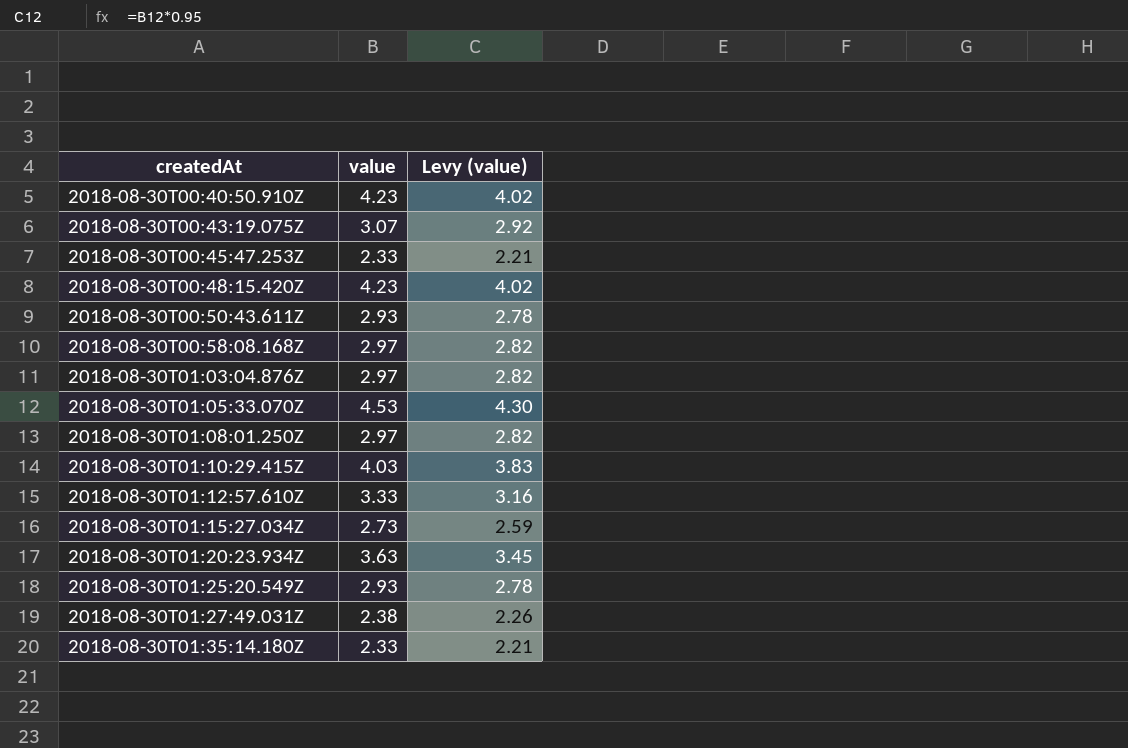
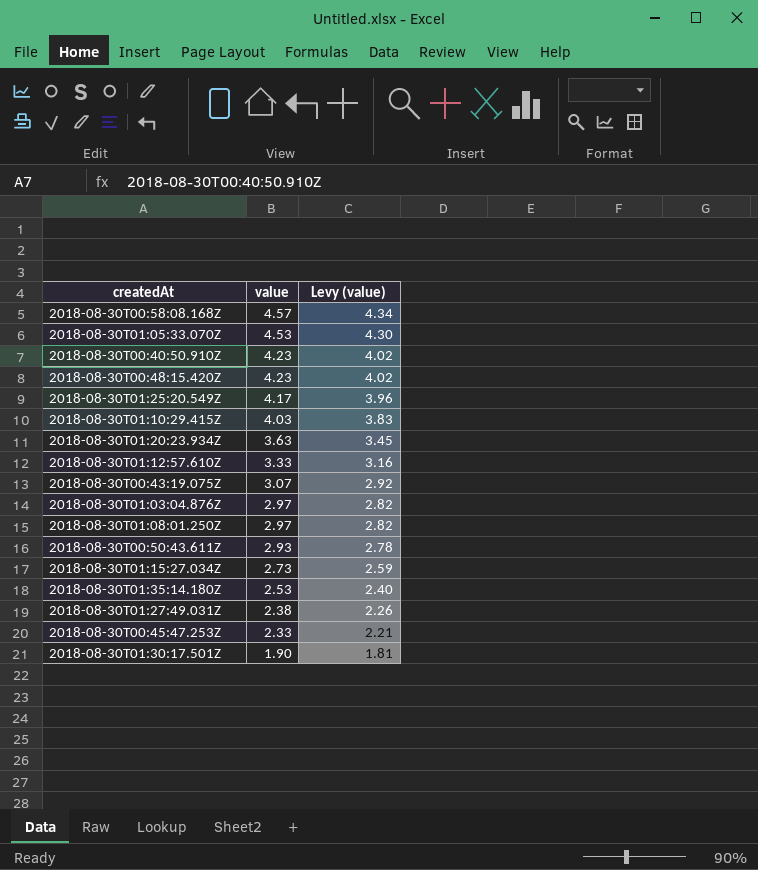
row order: createdAt ascending -> value descending
2018-08-30T00:58:08.168Z | value: 2.97 -> 4.57
2018-08-30T00:58:08.168Z | Levy (value): 2.82 -> 4.34
2018-08-30T01:25:20.549Z | value: 2.93 -> 4.17
2018-08-30T01:25:20.549Z | Levy (value): 2.78 -> 3.96
2018-08-30T01:35:14.180Z | value: 2.33 -> 2.53
2018-08-30T01:35:14.180Z | Levy (value): 2.21 -> 2.40
row 2018-08-30T01:30:17.501Z: none -> 1.90 | 1.81

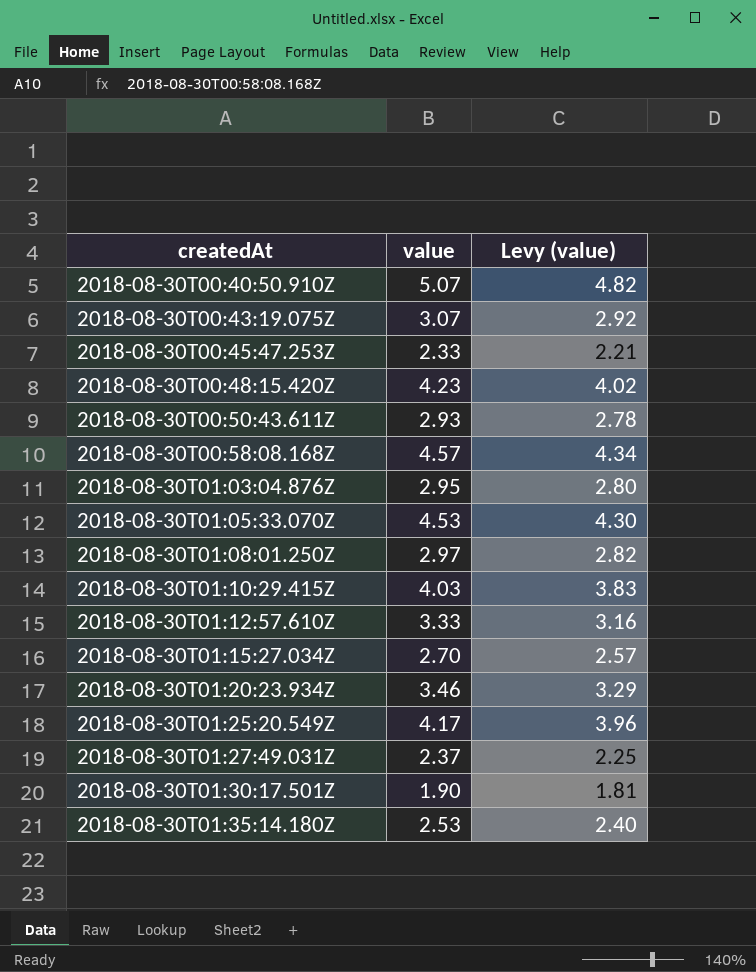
row order: value descending -> createdAt ascending
2018-08-30T00:40:50.910Z | value: 4.23 -> 5.07
2018-08-30T00:40:50.910Z | Levy (value): 4.02 -> 4.82
2018-08-30T01:03:04.876Z | value: 2.97 -> 2.95
2018-08-30T01:03:04.876Z | Levy (value): 2.82 -> 2.80
2018-08-30T01:15:27.034Z | value: 2.73 -> 2.70
2018-08-30T01:15:27.034Z | Levy (value): 2.59 -> 2.57
2018-08-30T01:20:23.934Z | value: 3.63 -> 3.46
2018-08-30T01:20:23.934Z | Levy (value): 3.45 -> 3.29
2018-08-30T01:27:49.031Z | value: 2.38 -> 2.37
2018-08-30T01:27:49.031Z | Levy (value): 2.26 -> 2.25

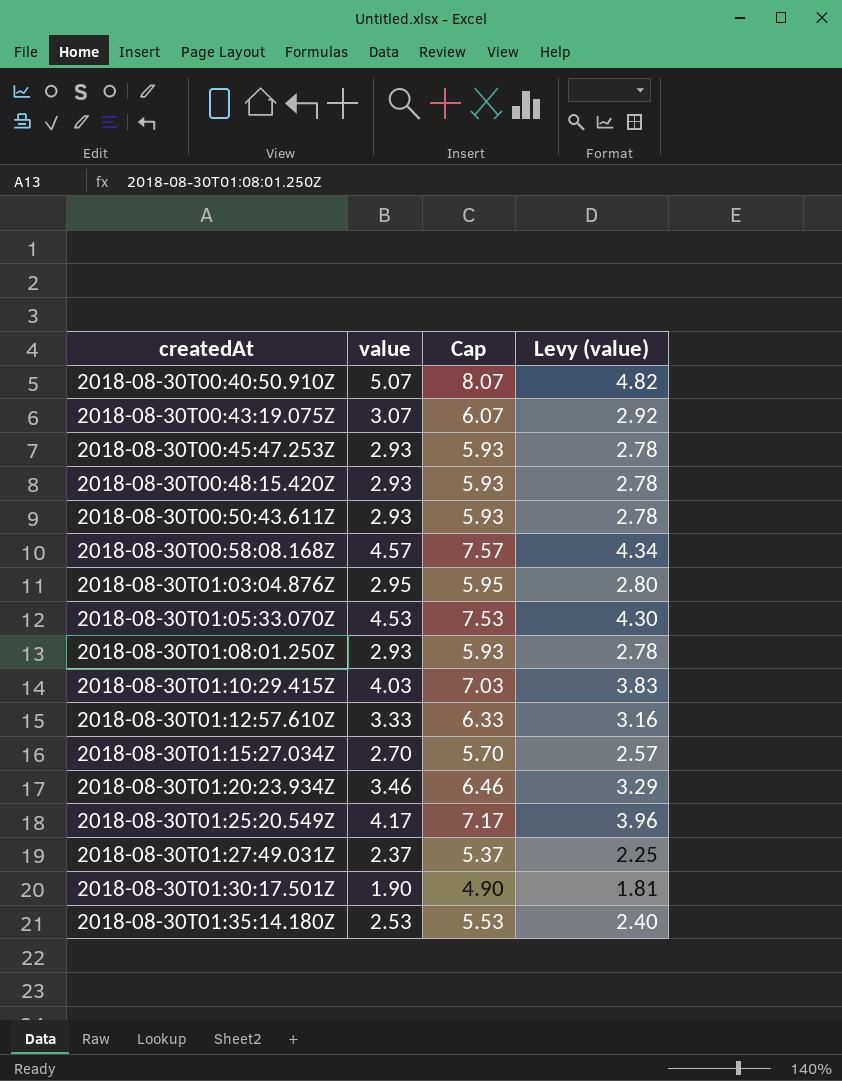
column Cap | formula: none -> [value] + 3
2018-08-30T00:45:47.253Z | value: 2.33 -> 2.93
2018-08-30T00:45:47.253Z | Levy (value): 2.21 -> 2.78
2018-08-30T00:48:15.420Z | value: 4.23 -> 2.93
2018-08-30T00:48:15.420Z | Levy (value): 4.02 -> 2.78
2018-08-30T01:08:01.250Z | value: 2.97 -> 2.93
2018-08-30T01:08:01.250Z | Levy (value): 2.82 -> 2.78

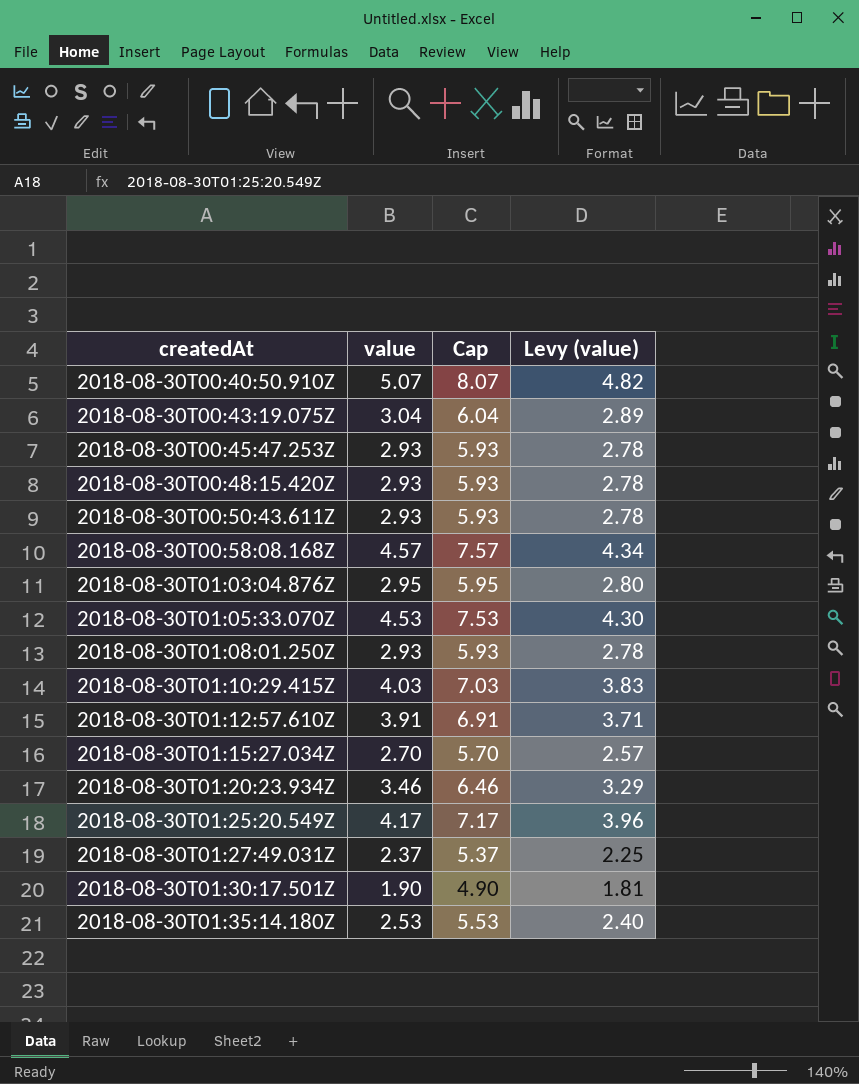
2018-08-30T00:43:19.075Z | value: 3.07 -> 3.04
2018-08-30T00:43:19.075Z | Cap: 6.07 -> 6.04
2018-08-30T00:43:19.075Z | Levy (value): 2.92 -> 2.89
2018-08-30T01:12:57.610Z | value: 3.33 -> 3.91
2018-08-30T01:12:57.610Z | Cap: 6.33 -> 6.91
2018-08-30T01:12:57.610Z | Levy (value): 3.16 -> 3.71

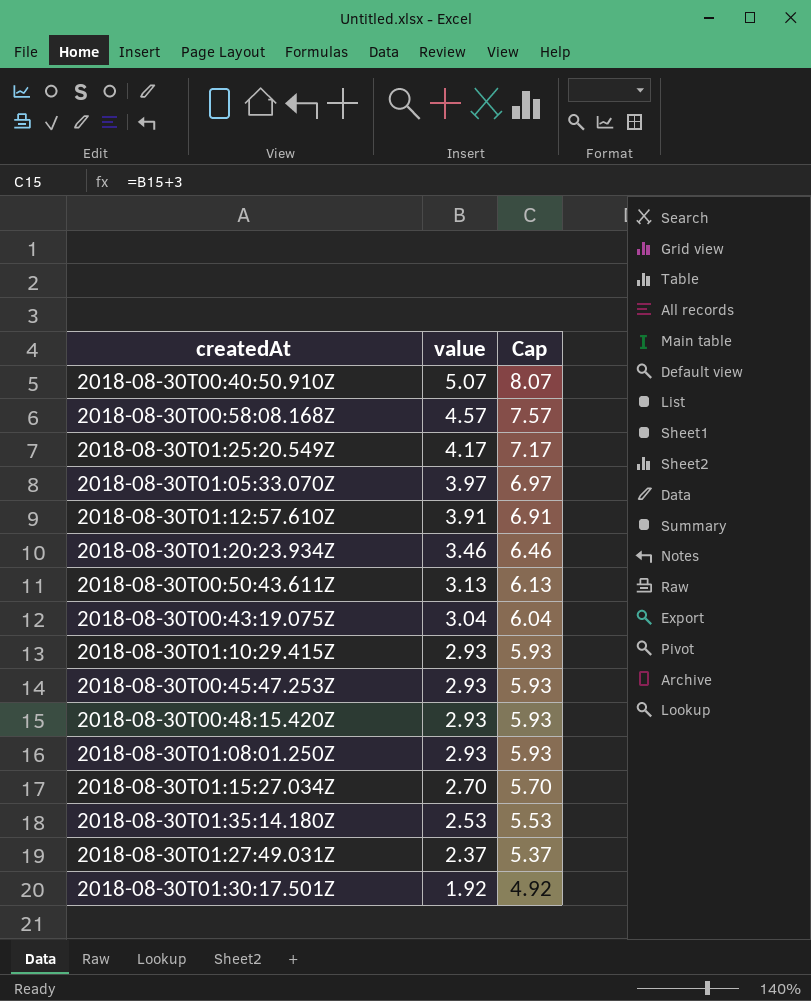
row order: createdAt ascending -> value descending
column Levy (value) | formula: [value] * 0.95 -> none
row 2018-08-30T01:03:04.876Z: 2.95 | 5.95 | 2.80 -> none
2018-08-30T01:05:33.070Z | value: 4.53 -> 3.97
2018-08-30T01:05:33.070Z | Cap: 7.53 -> 6.97
2018-08-30T00:50:43.611Z | value: 2.93 -> 3.13
2018-08-30T00:50:43.611Z | Cap: 5.93 -> 6.13
2018-08-30T01:10:29.415Z | value: 4.03 -> 2.93
2018-08-30T01:10:29.415Z | Cap: 7.03 -> 5.93
2018-08-30T01:30:17.501Z | value: 1.90 -> 1.92
2018-08-30T01:30:17.501Z | Cap: 4.90 -> 4.92

